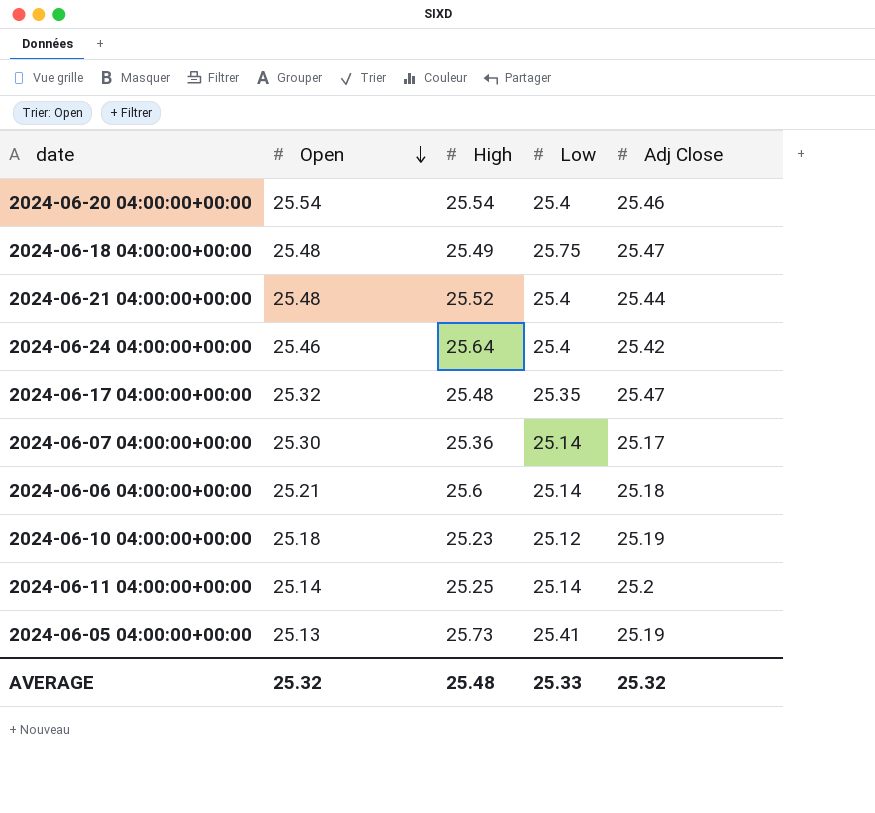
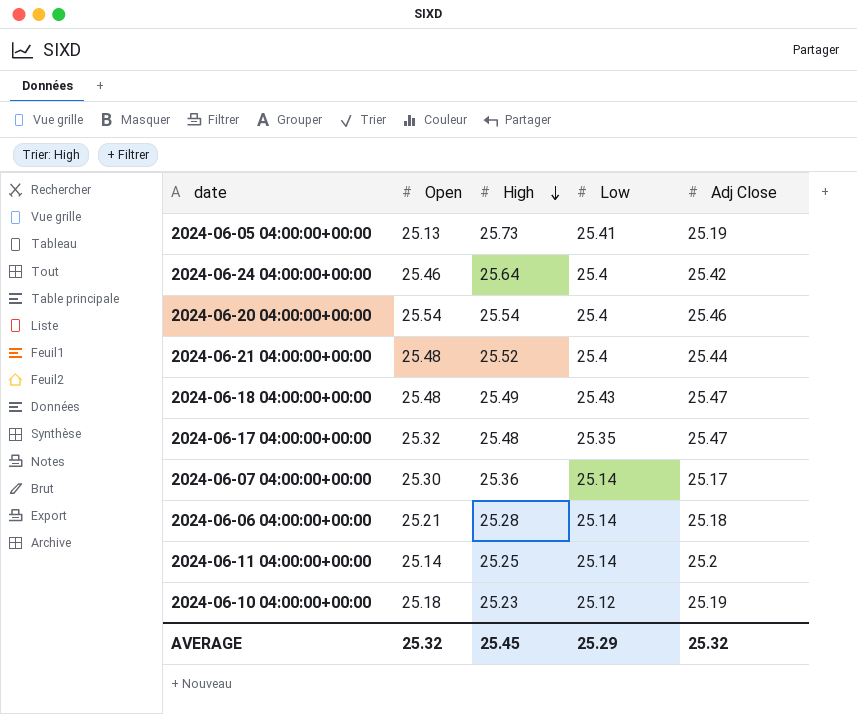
row order: Open descending -> High descending
2024-06-18 04:00:00+00:00 | Low: 25.75 -> 25.43
2024-06-06 04:00:00+00:00 | High: 25.6 -> 25.28
AVERAGE | High: 25.48 -> 25.45
AVERAGE | Low: 25.33 -> 25.29

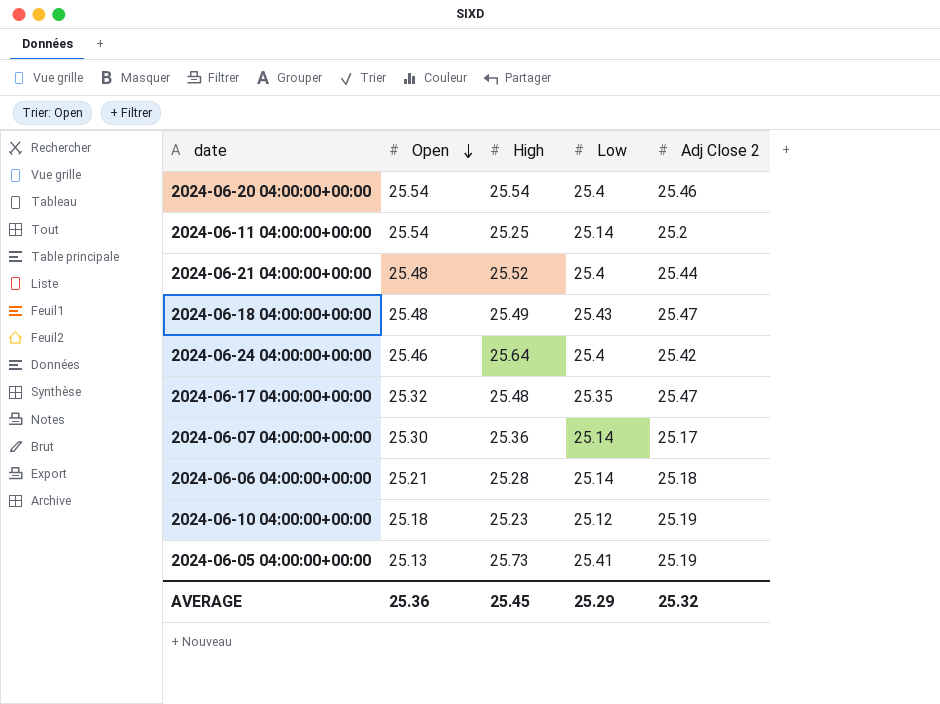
row order: High descending -> Open descending
column name: Adj Close -> Adj Close 2
2024-06-11 04:00:00+00:00 | Open: 25.14 -> 25.54
AVERAGE | Open: 25.32 -> 25.36

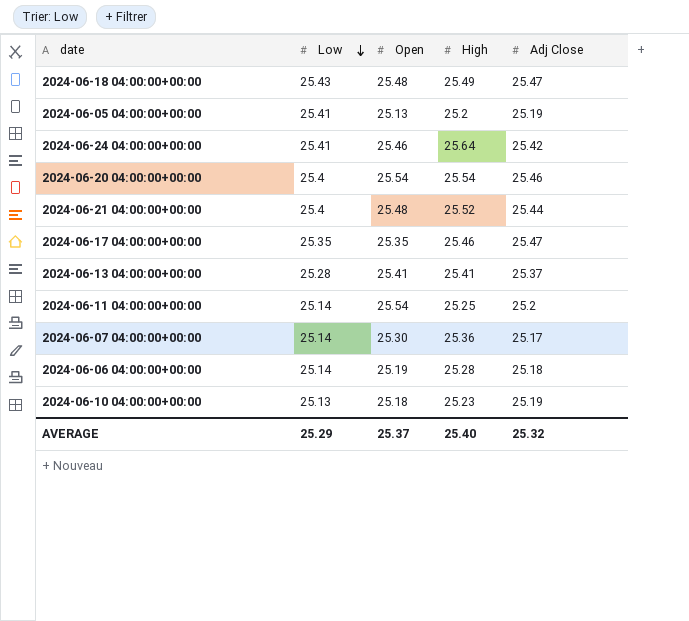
row order: Open descending -> Low descending
column Low | position: 4 -> 2
column name: Adj Close 2 -> Adj Close
2024-06-05 04:00:00+00:00 | High: 25.73 -> 25.2
2024-06-24 04:00:00+00:00 | Low: 25.4 -> 25.41
2024-06-17 04:00:00+00:00 | Open: 25.32 -> 25.35
2024-06-17 04:00:00+00:00 | High: 25.48 -> 25.46
row 2024-06-13 04:00:00+00:00: none -> 25.28 | 25.41 | 25.41 | 25.37
2024-06-06 04:00:00+00:00 | Open: 25.21 -> 25.19
2024-06-10 04:00:00+00:00 | Low: 25.12 -> 25.13
AVERAGE | Open: 25.36 -> 25.37
AVERAGE | High: 25.45 -> 25.40

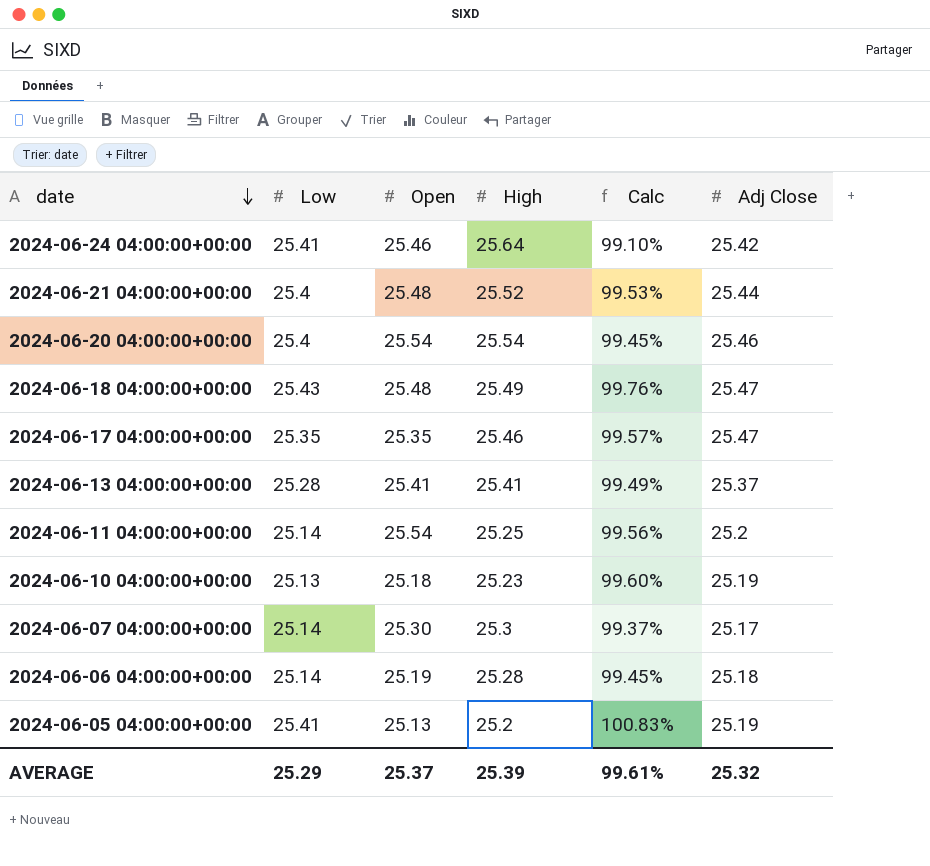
row order: Low descending -> date descending
column Calc | formula: none -> [Low] / [High]
2024-06-07 04:00:00+00:00 | High: 25.36 -> 25.3
AVERAGE | High: 25.40 -> 25.39

